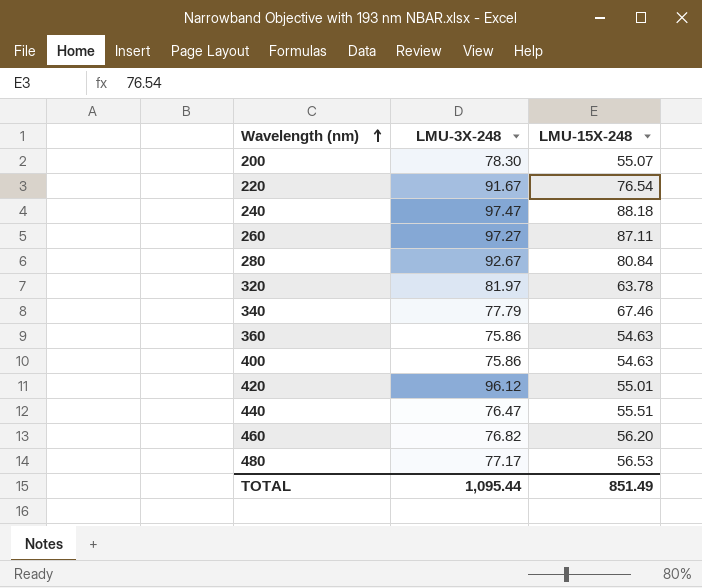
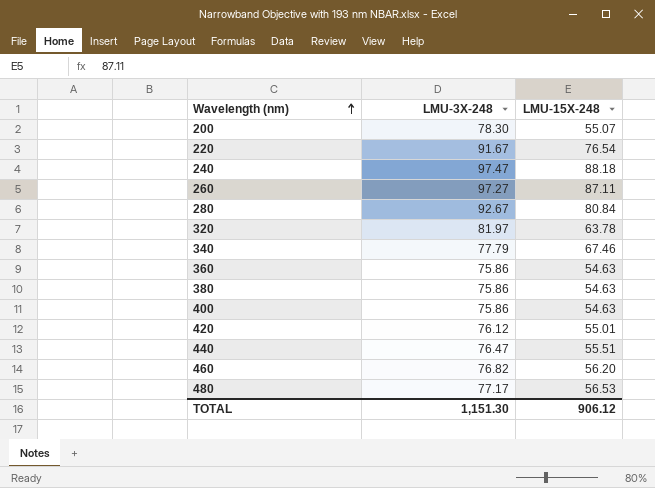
row 380: none -> 75.86 | 54.63
420 | LMU-3X-248: 96.12 -> 76.12
TOTAL | LMU-3X-248: 1,095.44 -> 1,151.30
TOTAL | LMU-15X-248: 851.49 -> 906.12

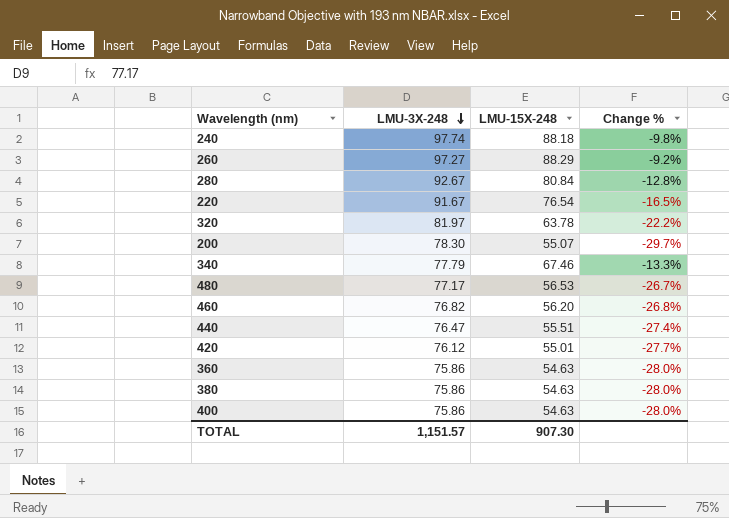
row order: Wavelength (nm) ascending -> LMU-3X-248 descending
column Change % | formula: none -> ([LMU-15X-248] - [LMU-3X-248]) / [LMU-3X-248]
240 | LMU-3X-248: 97.47 -> 97.74
260 | LMU-15X-248: 87.11 -> 88.29
TOTAL | LMU-3X-248: 1,151.30 -> 1,151.57
TOTAL | LMU-15X-248: 906.12 -> 907.30

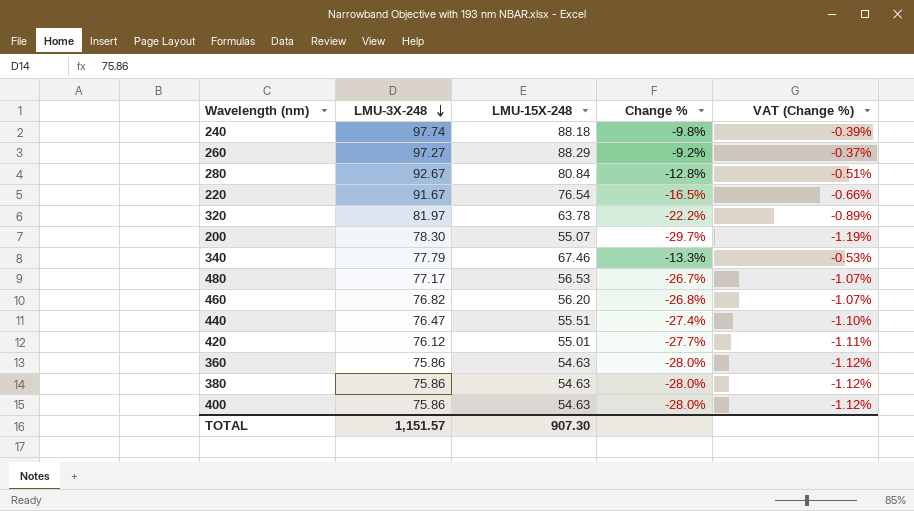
column VAT (Change %) | formula: none -> [Change %] * 0.04

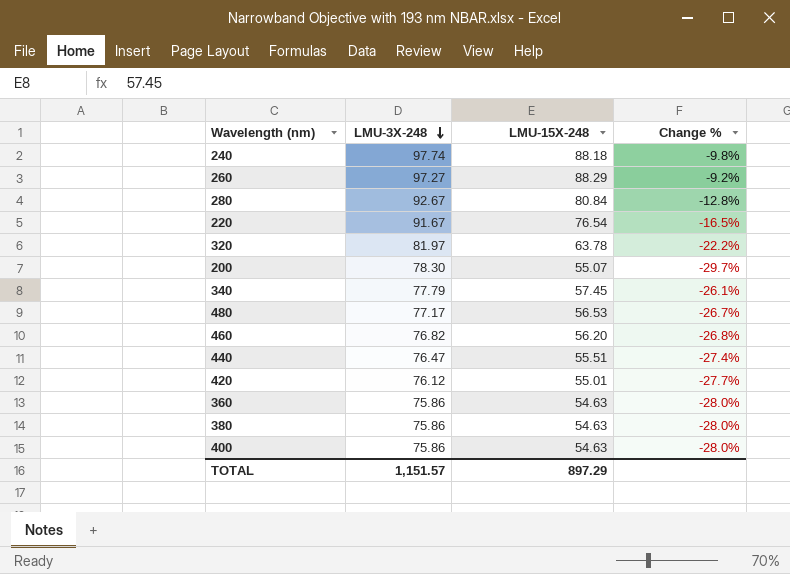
column VAT (Change %) | formula: [Change %] * 0.04 -> none
340 | LMU-15X-248: 67.46 -> 57.45
340 | Change %: -13.3% -> -26.1%
TOTAL | LMU-15X-248: 907.30 -> 897.29

